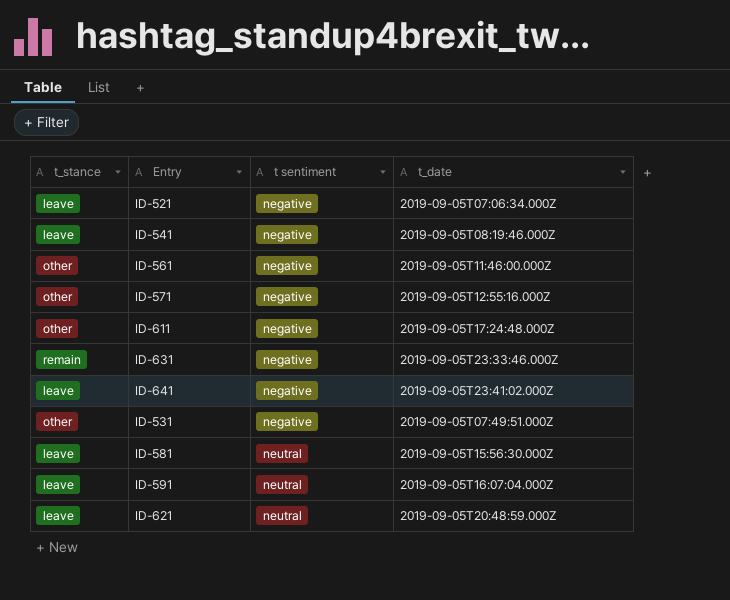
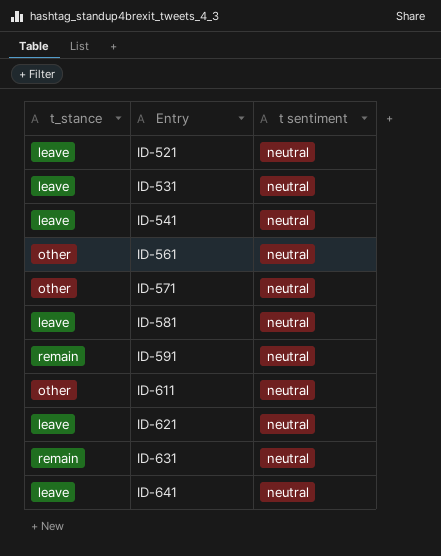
row order: t sentiment ascending -> Entry ascending
column t_date | position: 4 -> none
ID-521 | t sentiment: negative -> neutral
ID-531 | t_stance: other -> leave
ID-531 | t sentiment: negative -> neutral
ID-541 | t sentiment: negative -> neutral
ID-561 | t sentiment: negative -> neutral
ID-571 | t sentiment: negative -> neutral
ID-591 | t_stance: leave -> remain
ID-611 | t sentiment: negative -> neutral
ID-631 | t sentiment: negative -> neutral
ID-641 | t sentiment: negative -> neutral

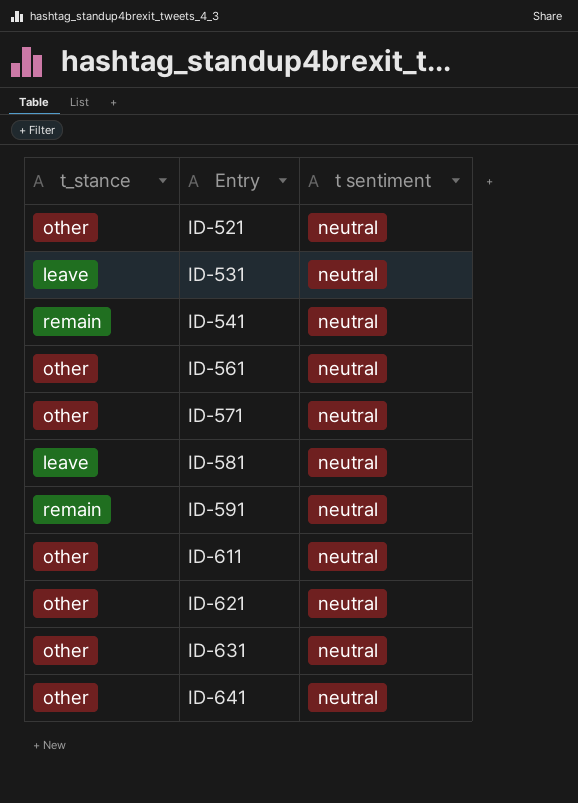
ID-521 | t_stance: leave -> other
ID-541 | t_stance: leave -> remain
ID-621 | t_stance: leave -> other
ID-631 | t_stance: remain -> other
ID-641 | t_stance: leave -> other

